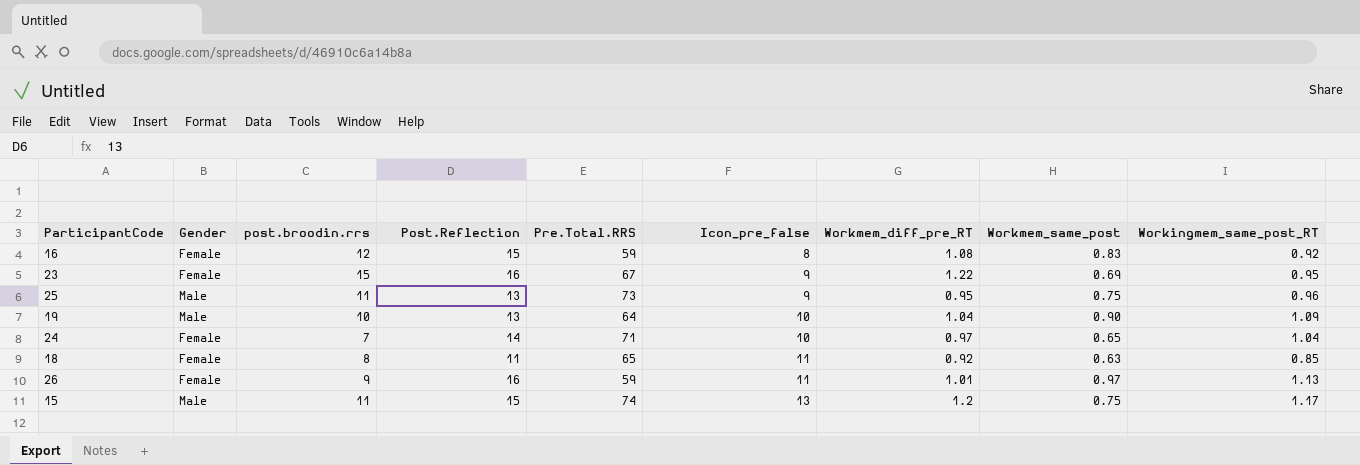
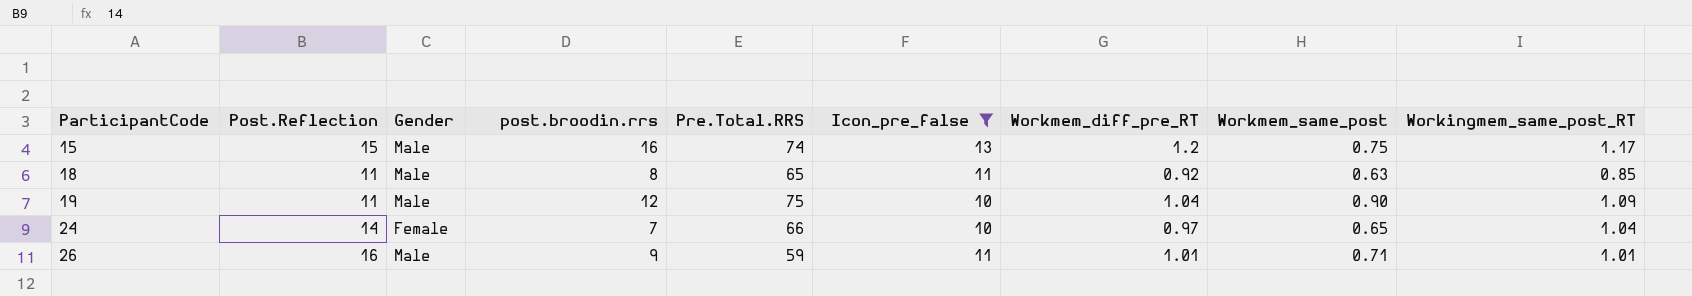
filter: none -> Icon_pre_false >= 10
row order: Icon_pre_false ascending -> ParticipantCode ascending
column Post.Reflection | position: 4 -> 2
15 | post.broodin.rrs: 11 -> 16
18 | Gender: Female -> Male
19 | Post.Reflection: 13 -> 11
19 | post.broodin.rrs: 10 -> 12
19 | Pre.Total.RRS: 64 -> 75
24 | Pre.Total.RRS: 71 -> 66
26 | Gender: Female -> Male
26 | Workmem_same_post: 0.97 -> 0.71
26 | Workingmem_same_post_RT: 1.13 -> 1.01

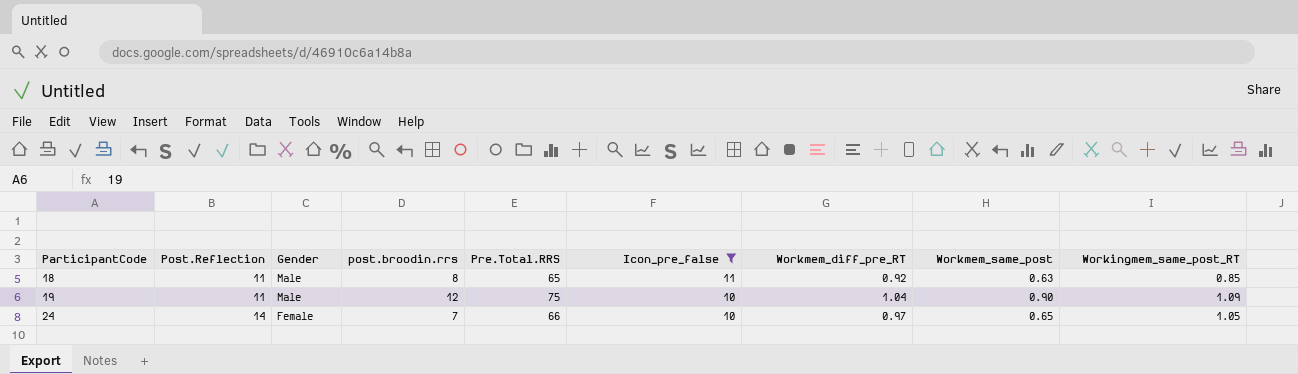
row 15: 15 | Male | 16 | 74 | 13 | 1.2 | 0.75 | 1.17 -> none
row 26: 16 | Male | 9 | 59 | 11 | 1.01 | 0.71 | 1.01 -> none
24 | Workingmem_same_post_RT: 1.04 -> 1.05

